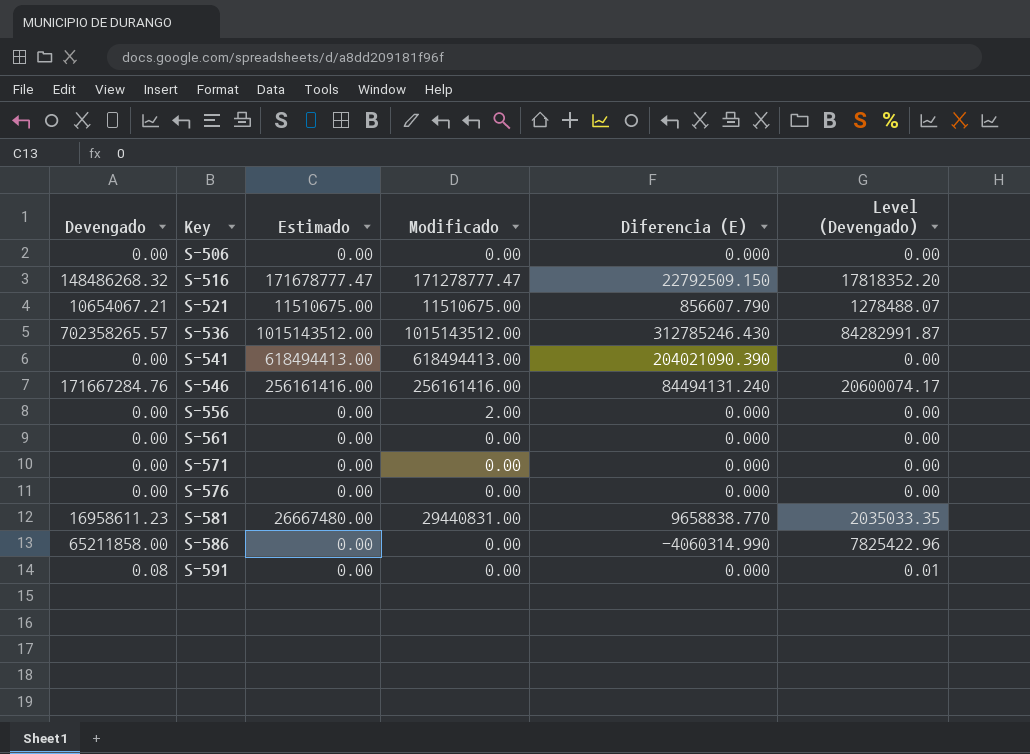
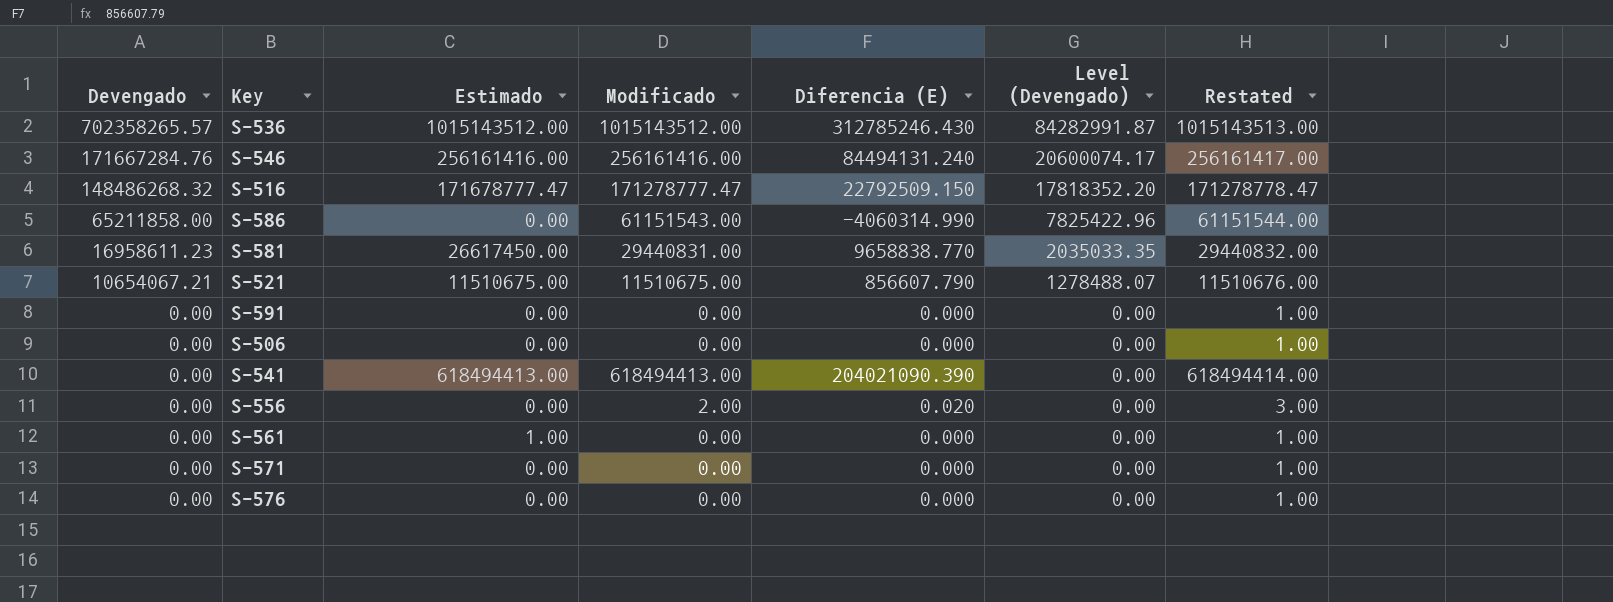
row order: Key ascending -> Devengado descending
column Restated | formula: none -> [Modificado] + 1
S-586 | Modificado: 0.00 -> 61151543.00
S-581 | Estimado: 26667480.00 -> 26617450.00
S-591 | Devengado: 0.08 -> 0.00
S-591 | Level (Devengado): 0.01 -> 0.00
S-556 | Diferencia (E): 0.000 -> 0.020
S-561 | Estimado: 0.00 -> 1.00

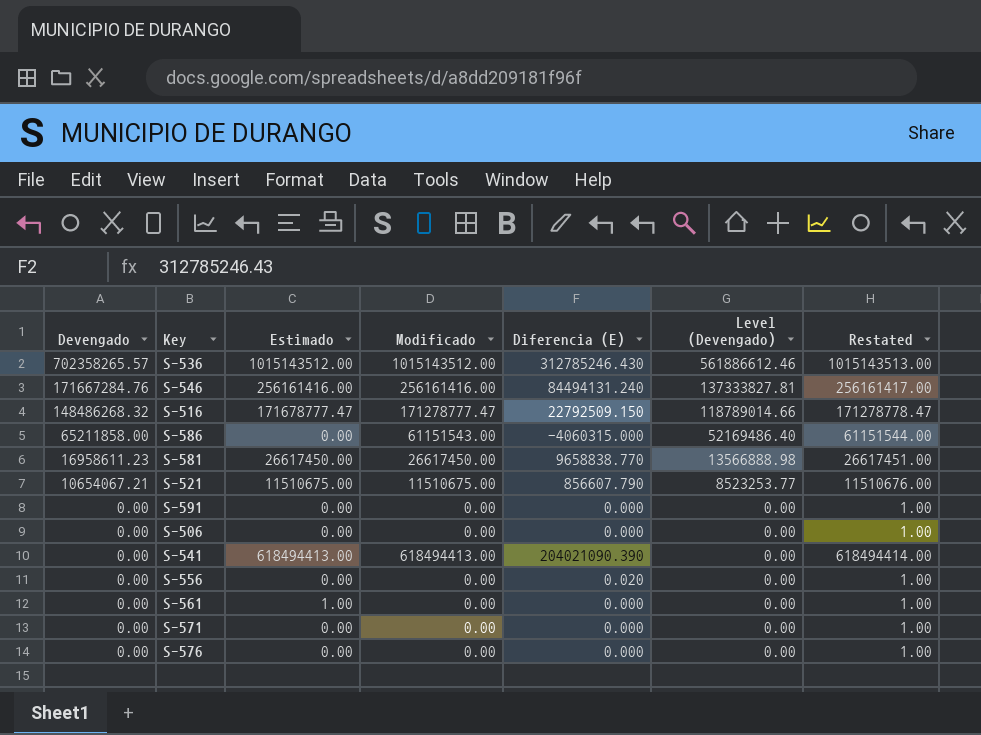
column Level (Devengado) | formula: [Devengado] * 0.12 -> [Devengado] * 0.8
S-586 | Diferencia (E): -4060314.990 -> -4060315.000
S-581 | Modificado: 29440831.00 -> 26617450.00
S-581 | Restated: 29440832.00 -> 26617451.00
S-556 | Modificado: 2.00 -> 0.00
S-556 | Restated: 3.00 -> 1.00

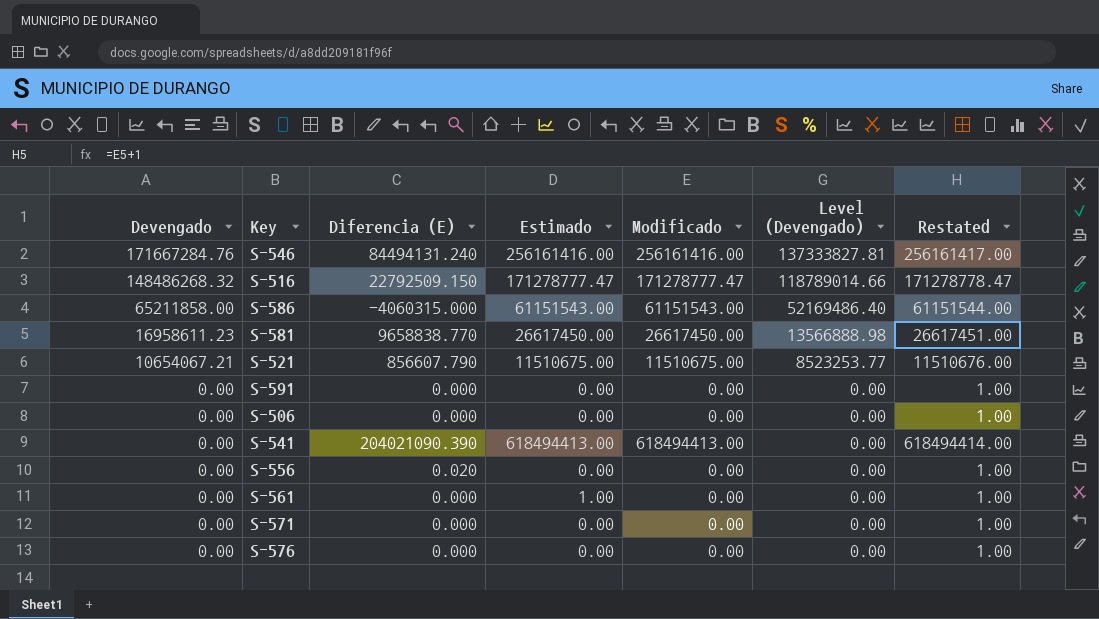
column Diferencia (E) | position: 5 -> 3
row S-536: 702358265.57 | 1015143512.00 | 1015143512.00 | 312785246.430 | 561886612.46 | 1015143513.00 -> none
S-516 | Estimado: 171678777.47 -> 171278777.47
S-586 | Estimado: 0.00 -> 61151543.00

